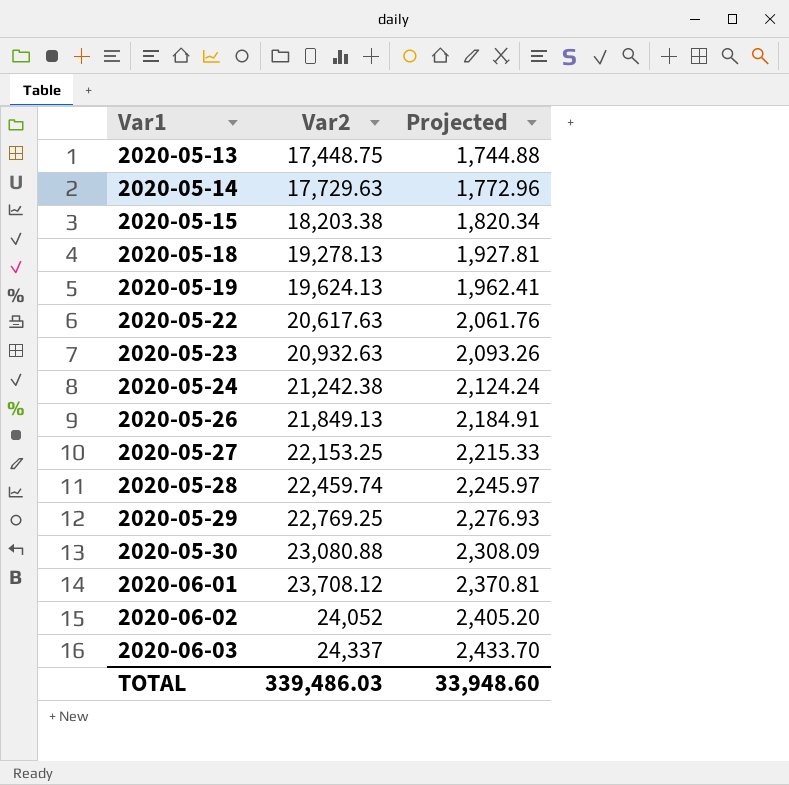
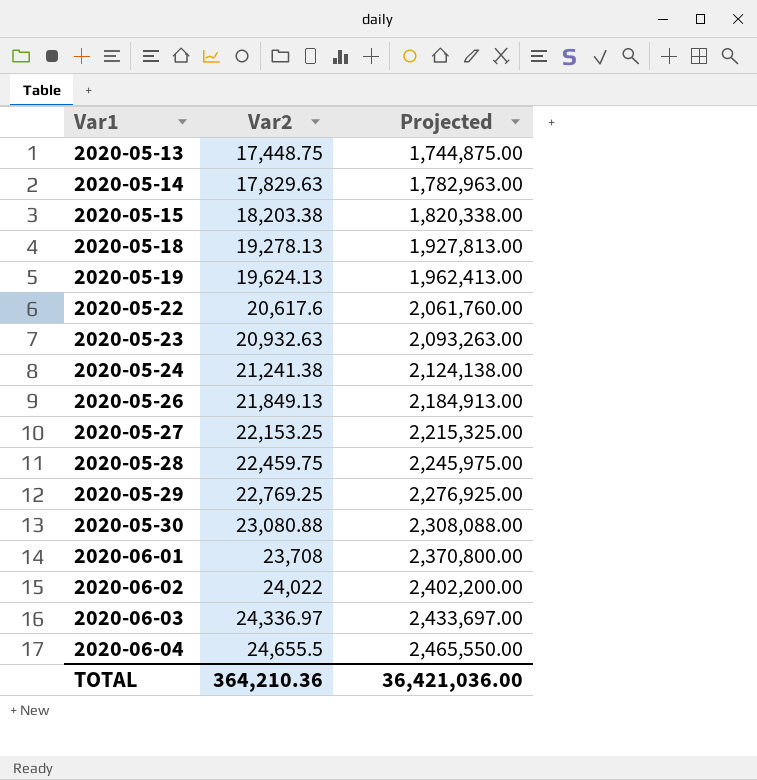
column Projected | formula: [Var2] * 0.1 -> [Var2] * 100
2020-05-14 | Var2: 17,729.63 -> 17,829.63
2020-05-22 | Var2: 20,617.63 -> 20,617.6
2020-05-24 | Var2: 21,242.38 -> 21,241.38
2020-05-28 | Var2: 22,459.74 -> 22,459.75
2020-06-01 | Var2: 23,708.12 -> 23,708
2020-06-02 | Var2: 24,052 -> 24,022
2020-06-03 | Var2: 24,337 -> 24,336.97
row 2020-06-04: none -> 24,655.5 | 2,465,550.00
TOTAL | Var2: 339,486.03 -> 364,210.36
TOTAL | Projected: 33,948.60 -> 36,421,036.00

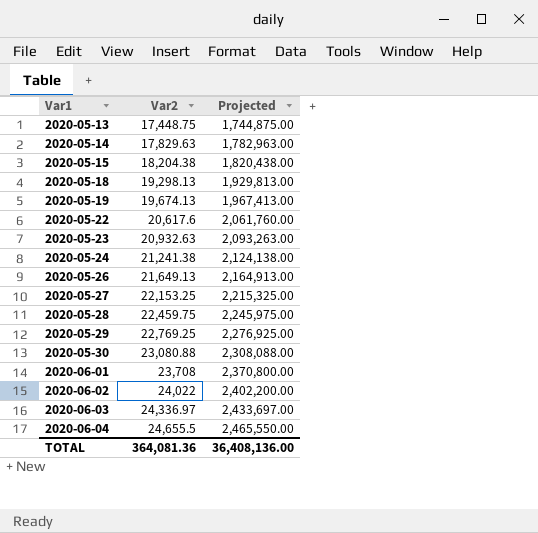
2020-05-15 | Var2: 18,203.38 -> 18,204.38
2020-05-15 | Projected: 1,820,338.00 -> 1,820,438.00
2020-05-18 | Var2: 19,278.13 -> 19,298.13
2020-05-18 | Projected: 1,927,813.00 -> 1,929,813.00
2020-05-19 | Var2: 19,624.13 -> 19,674.13
2020-05-19 | Projected: 1,962,413.00 -> 1,967,413.00
2020-05-26 | Var2: 21,849.13 -> 21,649.13
2020-05-26 | Projected: 2,184,913.00 -> 2,164,913.00
TOTAL | Var2: 364,210.36 -> 364,081.36
TOTAL | Projected: 36,421,036.00 -> 36,408,136.00

